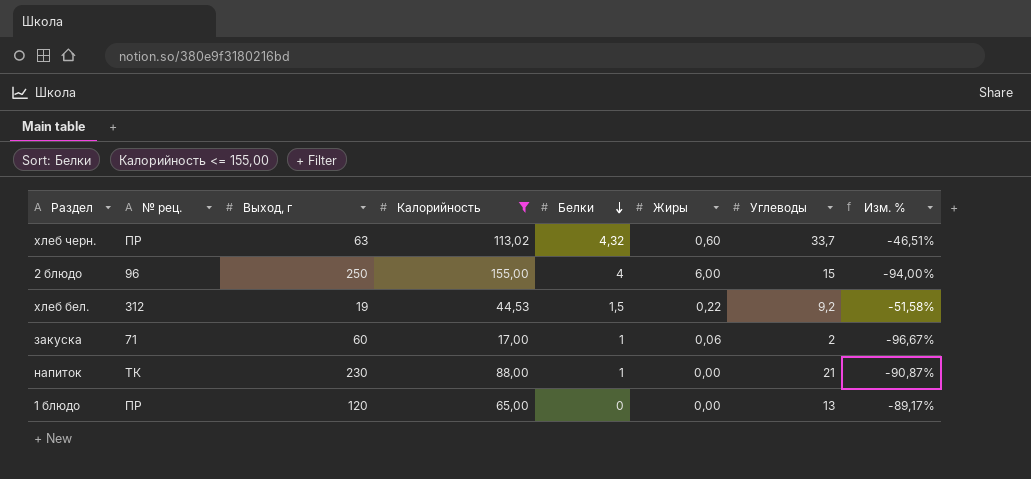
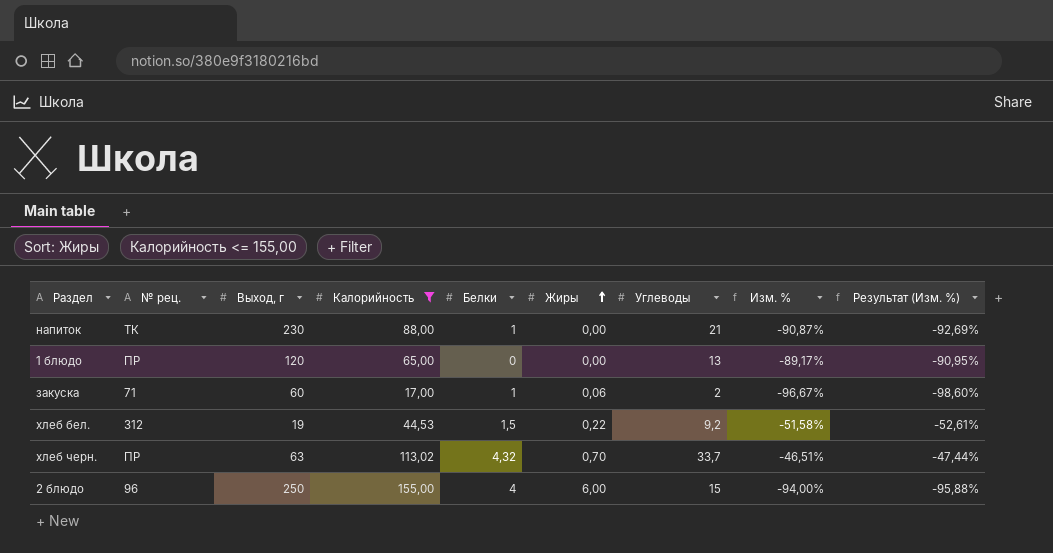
row order: Белки descending -> Жиры ascending
column Результат (Изм. %) | formula: none -> [Изм. %] * 1,02
хлеб черн. | Жиры: 0,60 -> 0,70

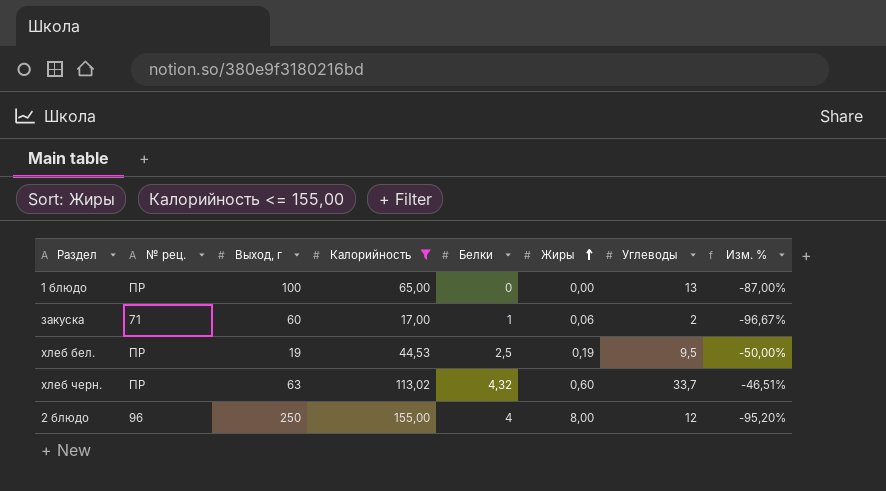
column Результат (Изм. %) | formula: [Изм. %] * 1,02 -> none
row напиток: ТК | 230 | 88,00 | 1 | 0,00 | 21 | -90,87% | -92,69% -> none
1 блюдо | Выход, г: 120 -> 100
1 блюдо | Изм. %: -89,17% -> -87,00%
хлеб бел. | № рец.: 312 -> ПР
хлеб бел. | Белки: 1,5 -> 2,5
хлеб бел. | Жиры: 0,22 -> 0,19
хлеб бел. | Углеводы: 9,2 -> 9,5
хлеб бел. | Изм. %: -51,58% -> -50,00%
хлеб черн. | Жиры: 0,70 -> 0,60
2 блюдо | Жиры: 6,00 -> 8,00
2 блюдо | Углеводы: 15 -> 12
2 блюдо | Изм. %: -94,00% -> -95,20%

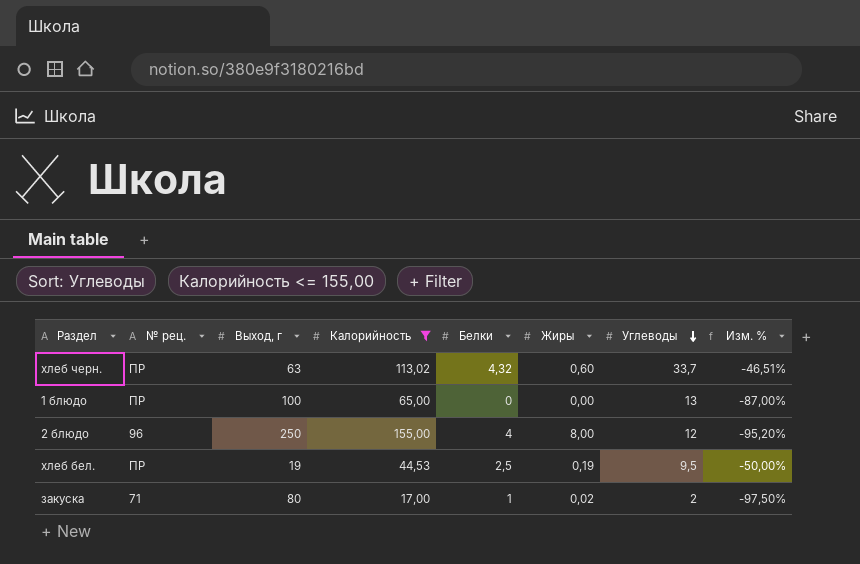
row order: Жиры ascending -> Углеводы descending
закуска | Выход, г: 60 -> 80
закуска | Жиры: 0,06 -> 0,02
закуска | Изм. %: -96,67% -> -97,50%

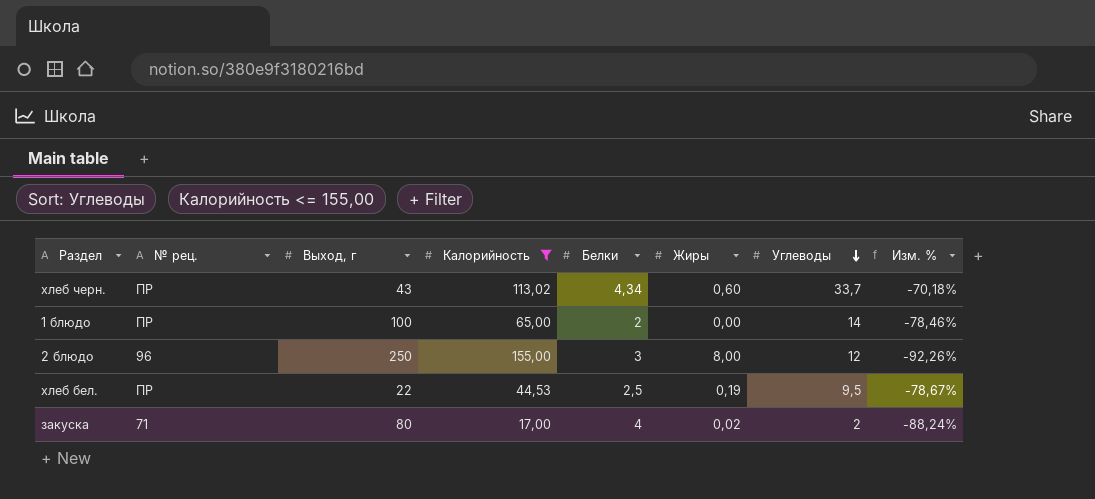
column Изм. % | formula: ([Углеводы] - [Выход, г]) / [Выход, г] -> ([Углеводы] - [Калорийность]) / [Калорийность]
хлеб черн. | Выход, г: 63 -> 43
хлеб черн. | Белки: 4,32 -> 4,34
1 блюдо | Белки: 0 -> 2
1 блюдо | Углеводы: 13 -> 14
2 блюдо | Белки: 4 -> 3
хлеб бел. | Выход, г: 19 -> 22
закуска | Белки: 1 -> 4

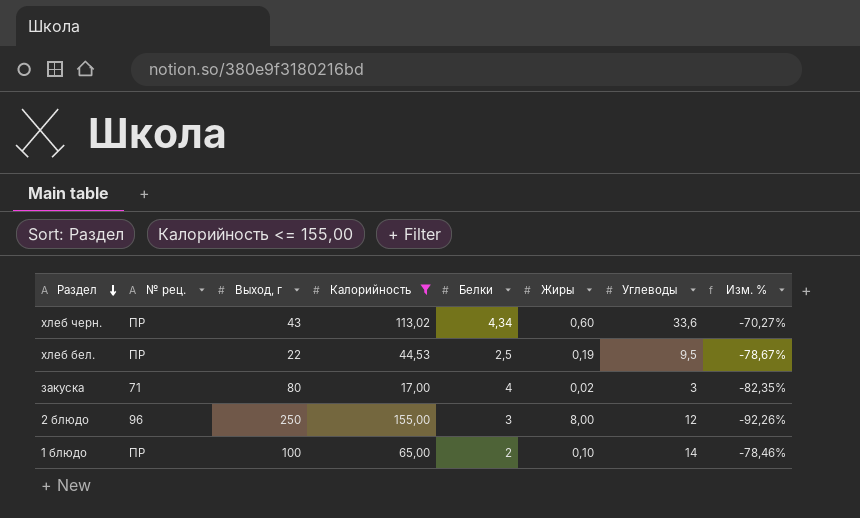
row order: Углеводы descending -> Раздел descending
хлеб черн. | Углеводы: 33,7 -> 33,6
хлеб черн. | Изм. %: -70,18% -> -70,27%
закуска | Углеводы: 2 -> 3
закуска | Изм. %: -88,24% -> -82,35%
1 блюдо | Жиры: 0,00 -> 0,10

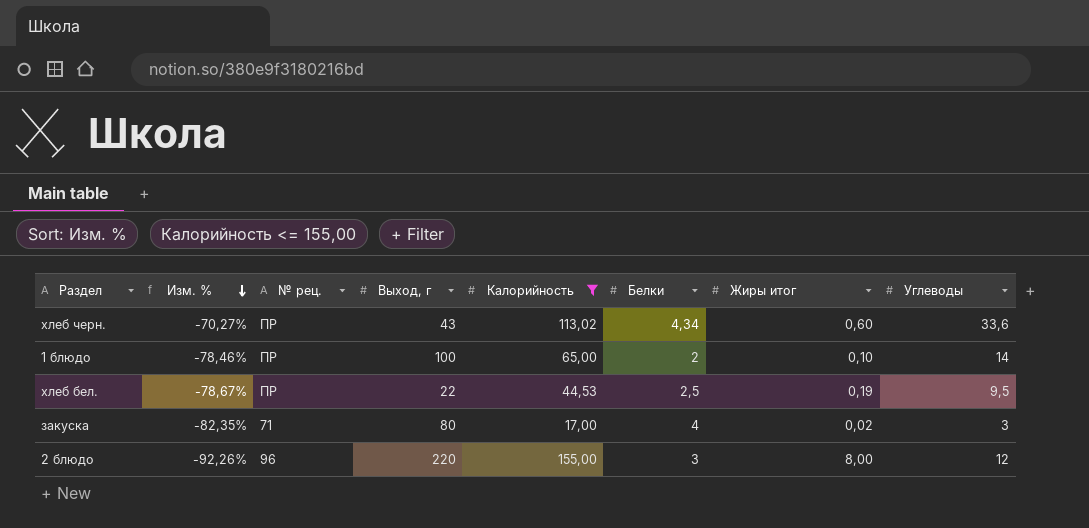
row order: Раздел descending -> Изм. % descending
column Изм. % | position: 8 -> 2
column name: Жиры -> Жиры итог
2 блюдо | Выход, г: 250 -> 220

